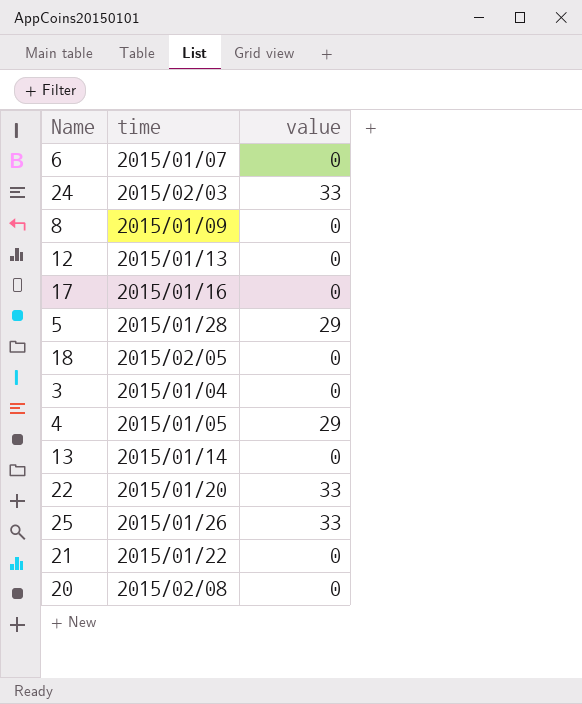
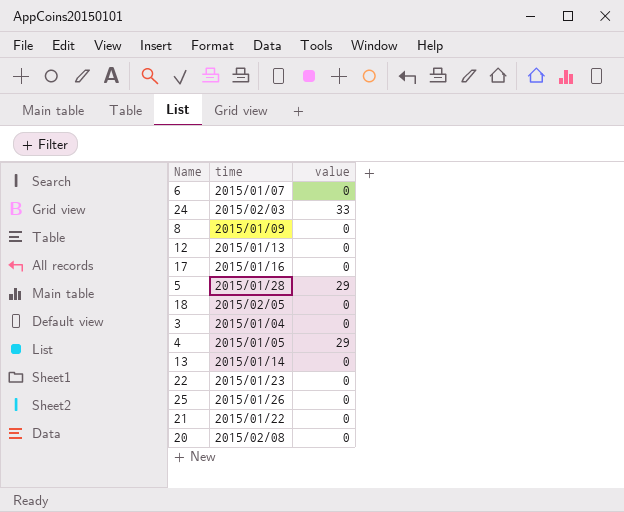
22 | time: 2015/01/20 -> 2015/01/23
22 | value: 33 -> 0
25 | value: 33 -> 0

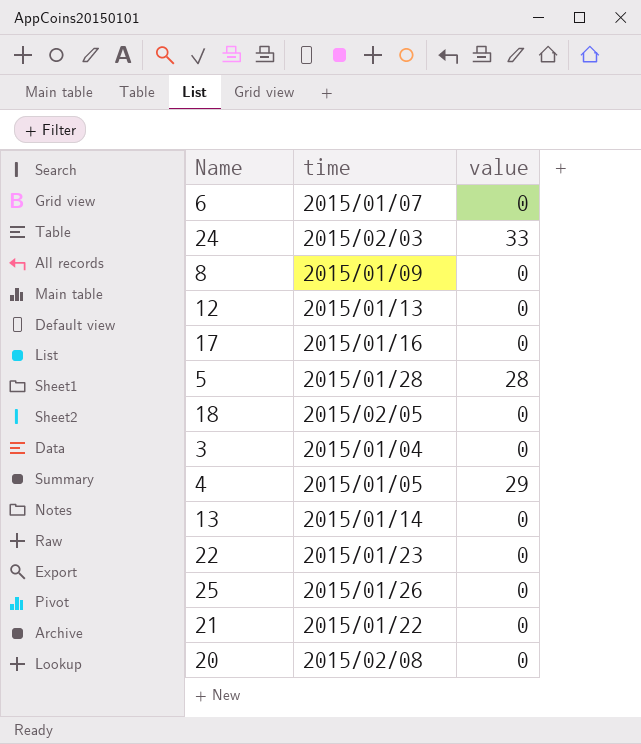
5 | value: 29 -> 28

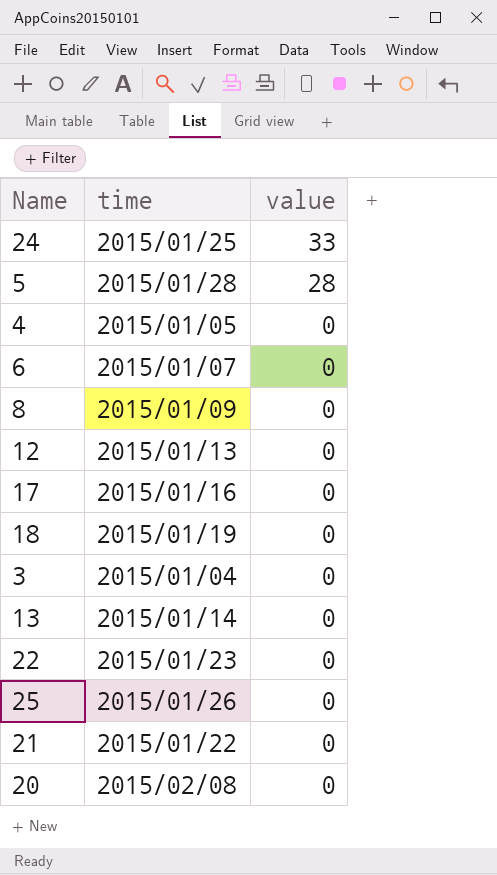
row order: none -> value descending
24 | time: 2015/02/03 -> 2015/01/25
4 | value: 29 -> 0
18 | time: 2015/02/05 -> 2015/01/19

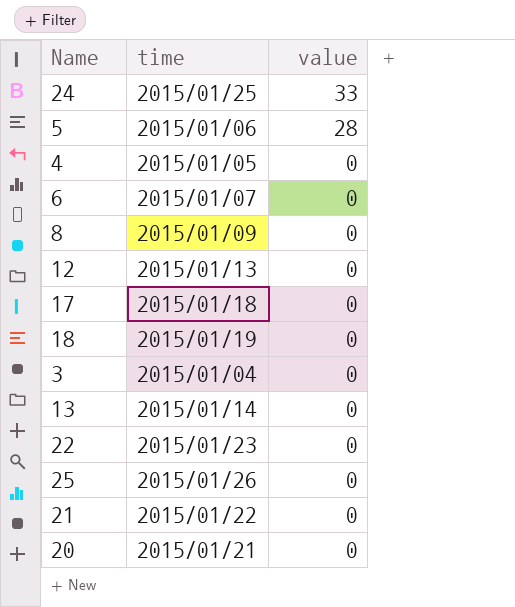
5 | time: 2015/01/28 -> 2015/01/06
17 | time: 2015/01/16 -> 2015/01/18
20 | time: 2015/02/08 -> 2015/01/21

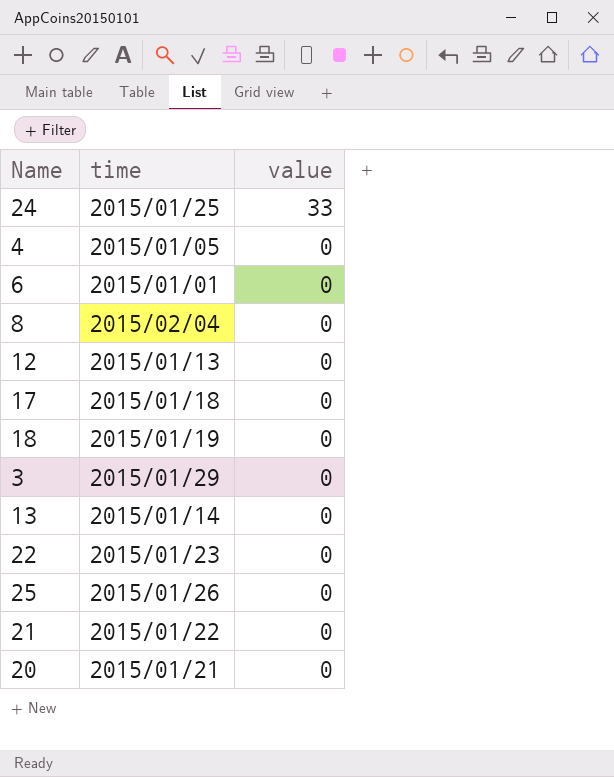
row 5: 2015/01/06 | 28 -> none
6 | time: 2015/01/07 -> 2015/01/01
8 | time: 2015/01/09 -> 2015/02/04
3 | time: 2015/01/04 -> 2015/01/29

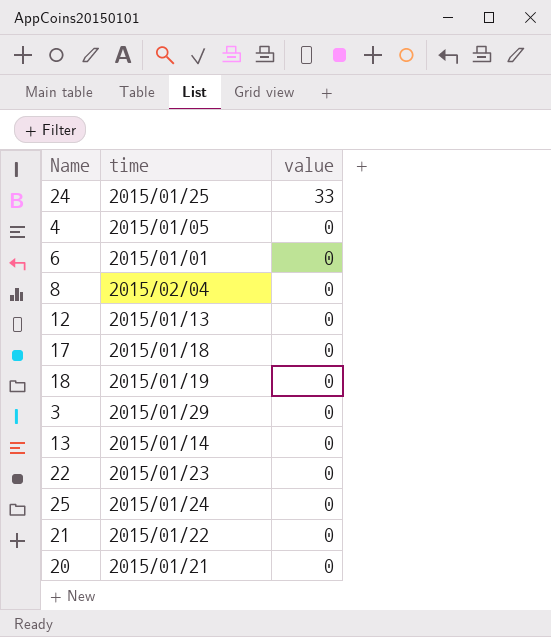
25 | time: 2015/01/26 -> 2015/01/24

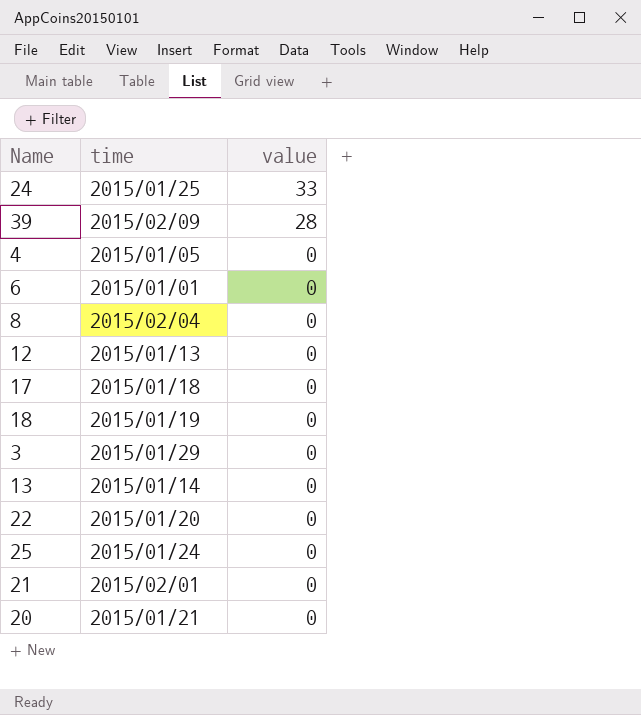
row 39: none -> 2015/02/09 | 28
22 | time: 2015/01/23 -> 2015/01/20
21 | time: 2015/01/22 -> 2015/02/01

